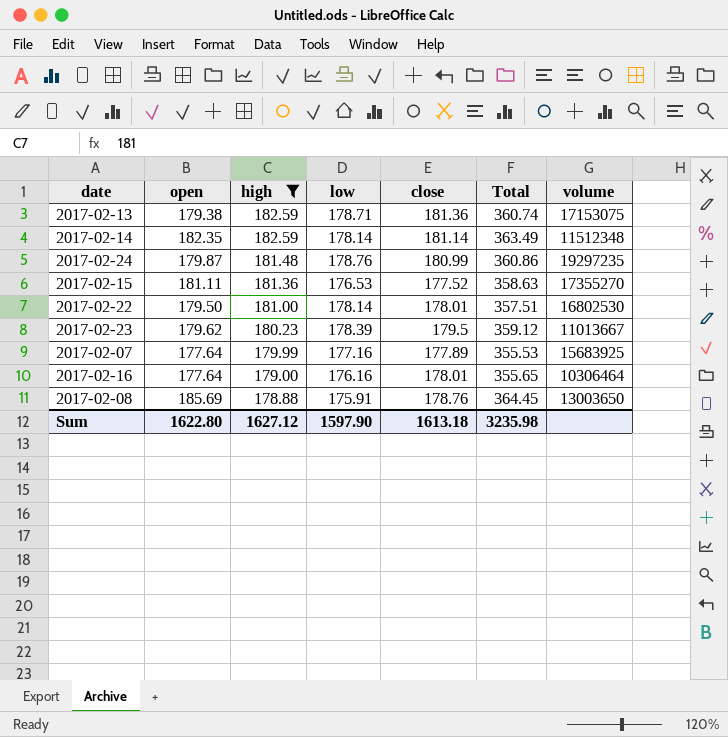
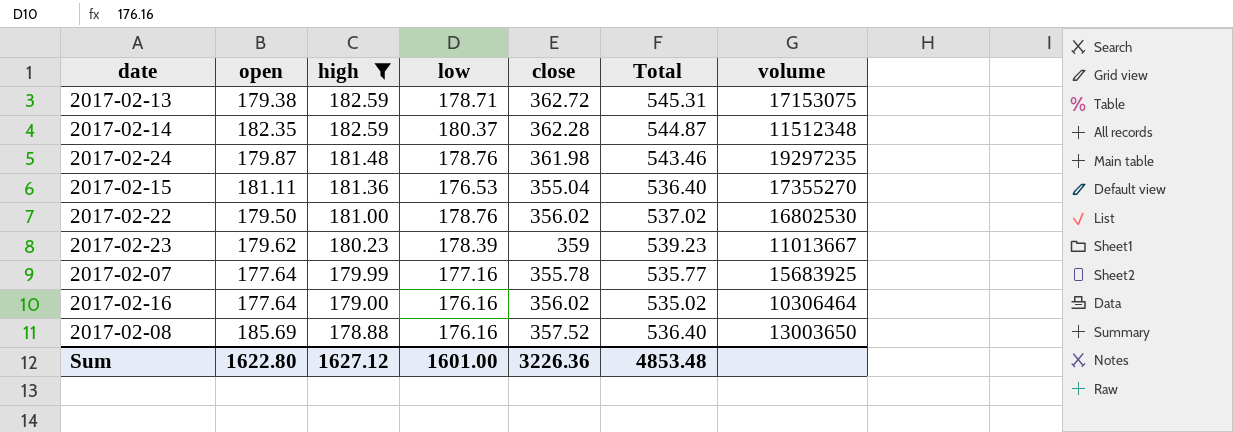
column Total | formula: [open] + [close] -> [high] + [close]
2017-02-13 | close: 181.36 -> 362.72
2017-02-14 | low: 178.14 -> 180.37
2017-02-14 | close: 181.14 -> 362.28
2017-02-24 | close: 180.99 -> 361.98
2017-02-15 | close: 177.52 -> 355.04
2017-02-22 | low: 178.14 -> 178.76
2017-02-22 | close: 178.01 -> 356.02
2017-02-23 | close: 179.5 -> 359
2017-02-07 | close: 177.89 -> 355.78
2017-02-16 | close: 178.01 -> 356.02
2017-02-08 | low: 175.91 -> 176.16
2017-02-08 | close: 178.76 -> 357.52
Sum | low: 1597.90 -> 1601.00
Sum | close: 1613.18 -> 3226.36
Sum | Total: 3235.98 -> 4853.48

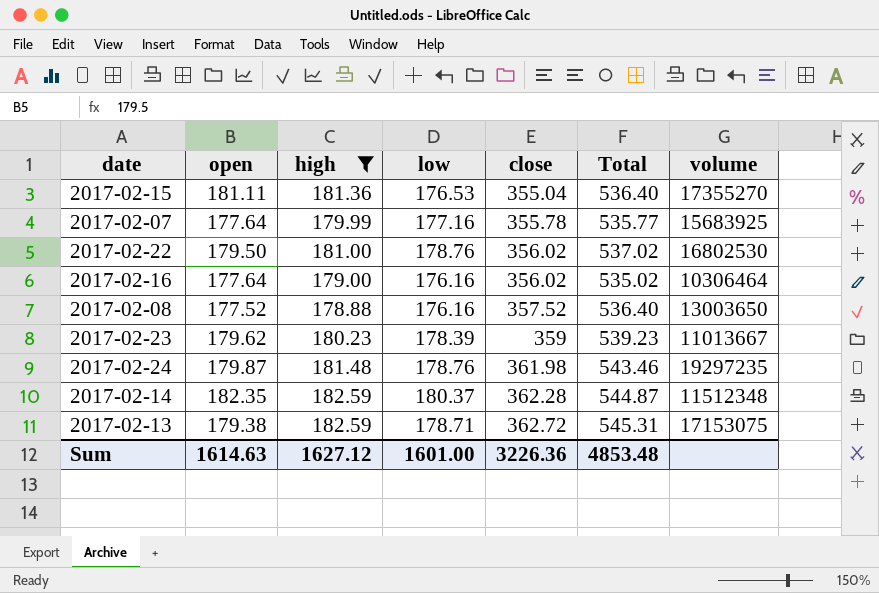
row order: high descending -> close ascending
2017-02-08 | open: 185.69 -> 177.52
Sum | open: 1622.80 -> 1614.63

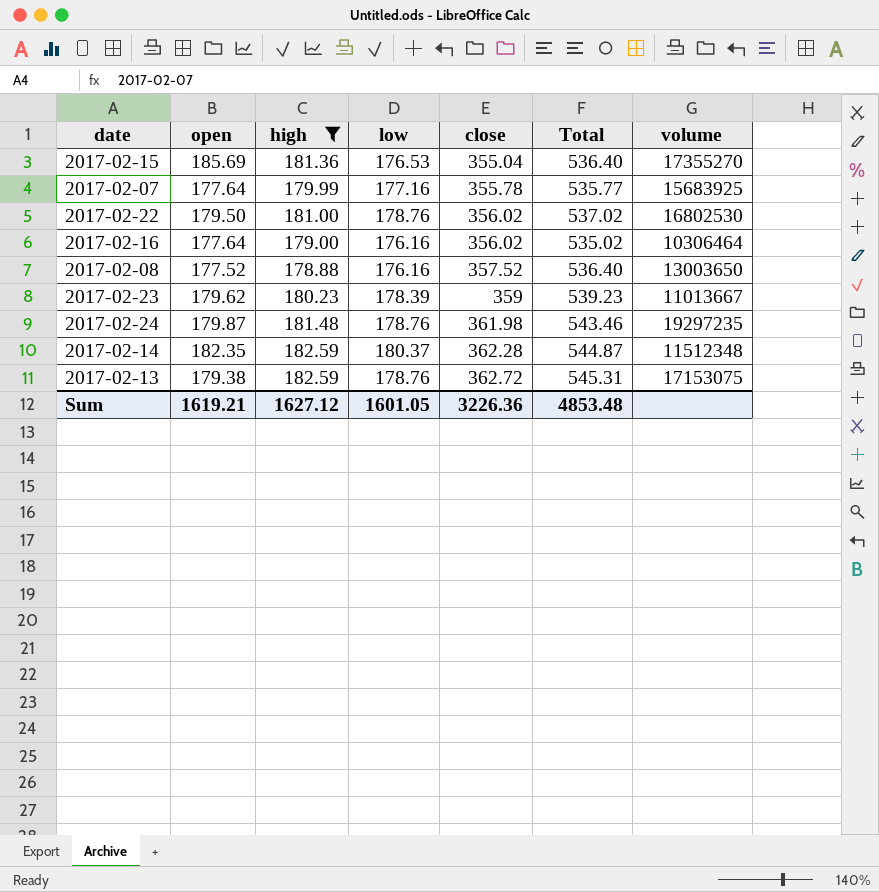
2017-02-15 | open: 181.11 -> 185.69
2017-02-13 | low: 178.71 -> 178.76
Sum | open: 1614.63 -> 1619.21
Sum | low: 1601.00 -> 1601.05

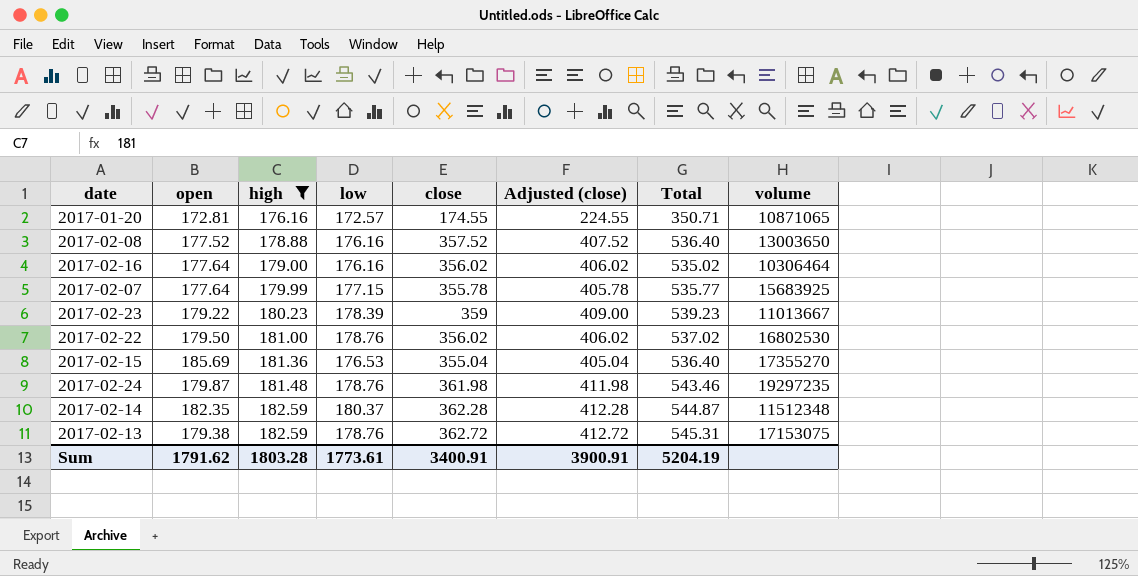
row order: close ascending -> high ascending
column Adjusted (close) | formula: none -> [close] + 50
row 2017-01-20: none -> 172.81 | 176.16 | 172.57 | 174.55 | 224.55 | 350.71 | 10871065
2017-02-07 | low: 177.16 -> 177.15
2017-02-23 | open: 179.62 -> 179.22
Sum | open: 1619.21 -> 1791.62
Sum | high: 1627.12 -> 1803.28
Sum | low: 1601.05 -> 1773.61
Sum | close: 3226.36 -> 3400.91
Sum | Total: 4853.48 -> 5204.19

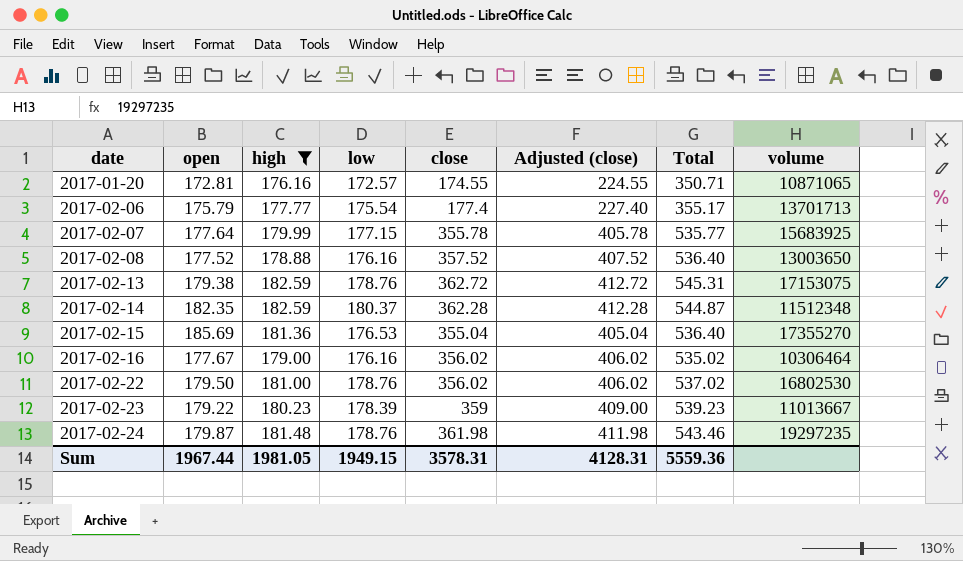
row order: high ascending -> date ascending
row 2017-02-06: none -> 175.79 | 177.77 | 175.54 | 177.4 | 227.40 | 355.17 | 13701713
2017-02-16 | open: 177.64 -> 177.67
Sum | open: 1791.62 -> 1967.44
Sum | high: 1803.28 -> 1981.05
Sum | low: 1773.61 -> 1949.15
Sum | close: 3400.91 -> 3578.31
Sum | Adjusted (close): 3900.91 -> 4128.31
Sum | Total: 5204.19 -> 5559.36

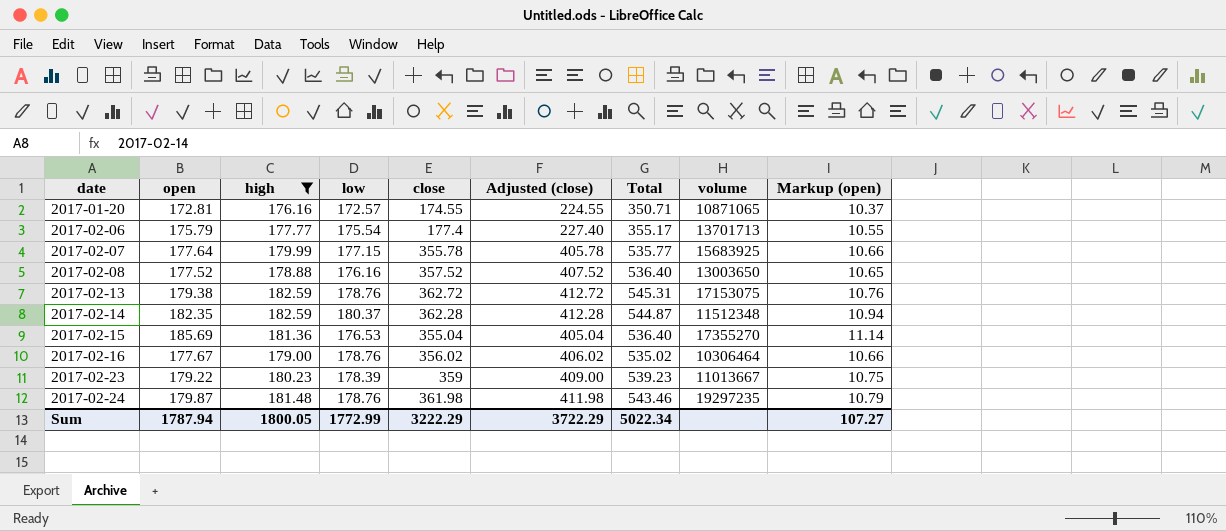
column Markup (open) | formula: none -> [open] * 0.06
row 2017-02-22: 179.50 | 181.00 | 178.76 | 356.02 | 406.02 | 537.02 | 16802530 -> none
2017-02-16 | low: 176.16 -> 178.76
Sum | open: 1967.44 -> 1787.94
Sum | high: 1981.05 -> 1800.05
Sum | low: 1949.15 -> 1772.99
Sum | close: 3578.31 -> 3222.29
Sum | Adjusted (close): 4128.31 -> 3722.29
Sum | Total: 5559.36 -> 5022.34

